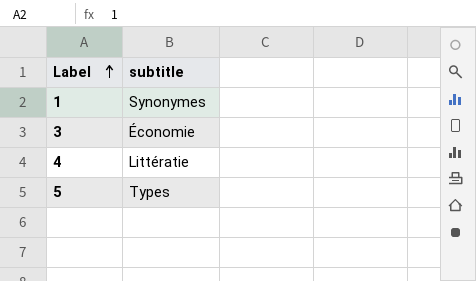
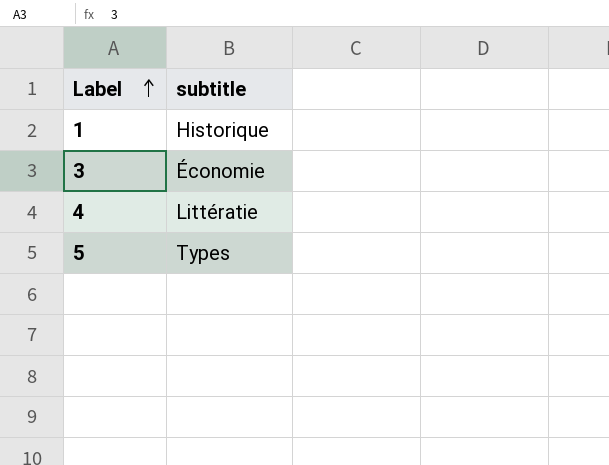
1 | subtitle: Synonymes -> Historique

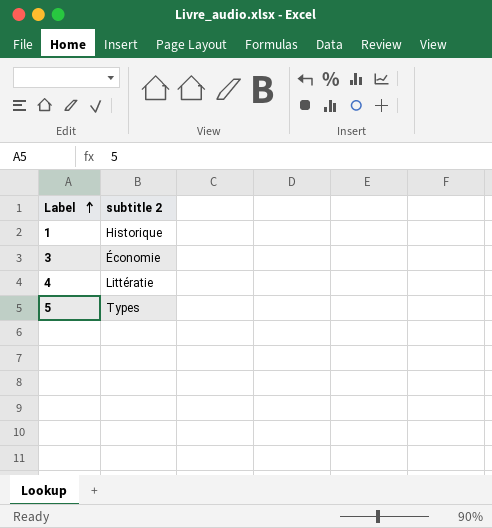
column name: subtitle -> subtitle 2

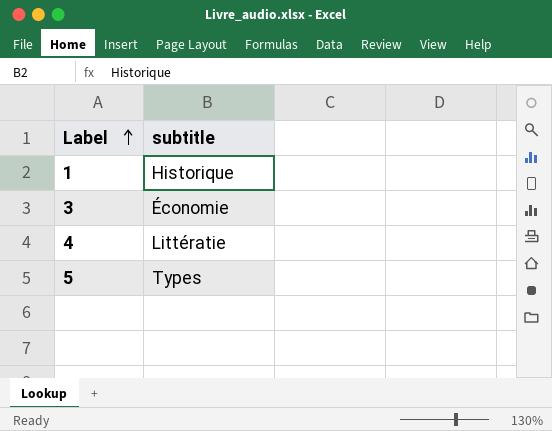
column name: subtitle 2 -> subtitle

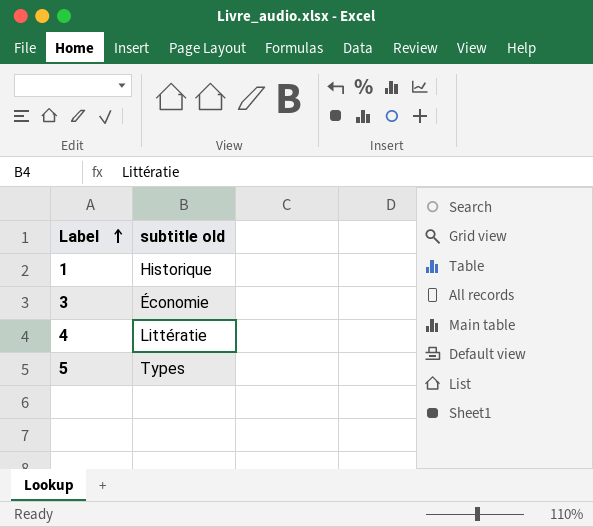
column name: subtitle -> subtitle old

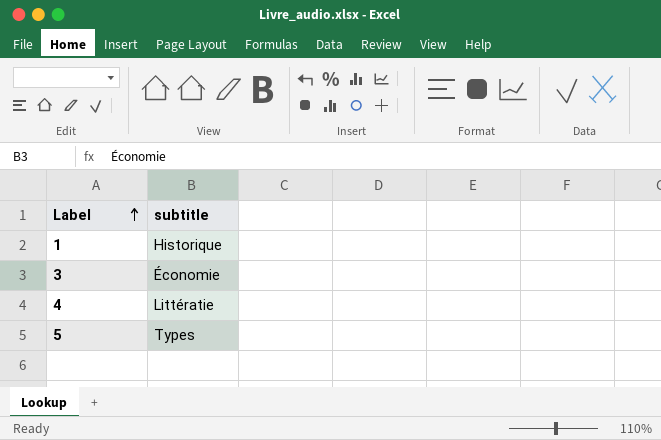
column name: subtitle old -> subtitle

